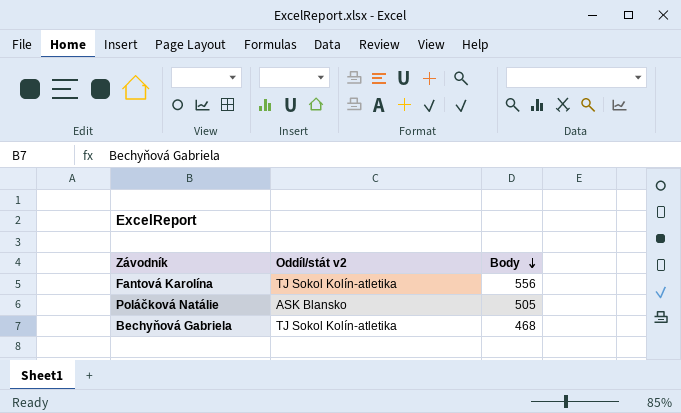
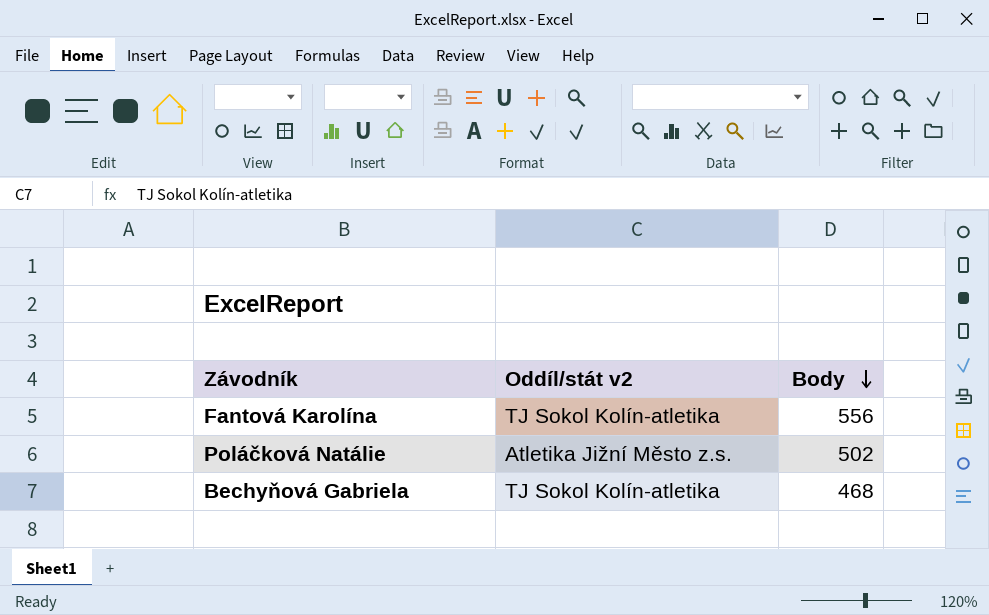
Poláčková Natálie | Oddíl/stát v2: ASK Blansko -> Atletika Jižní Město z.s.
Poláčková Natálie | Body: 505 -> 502

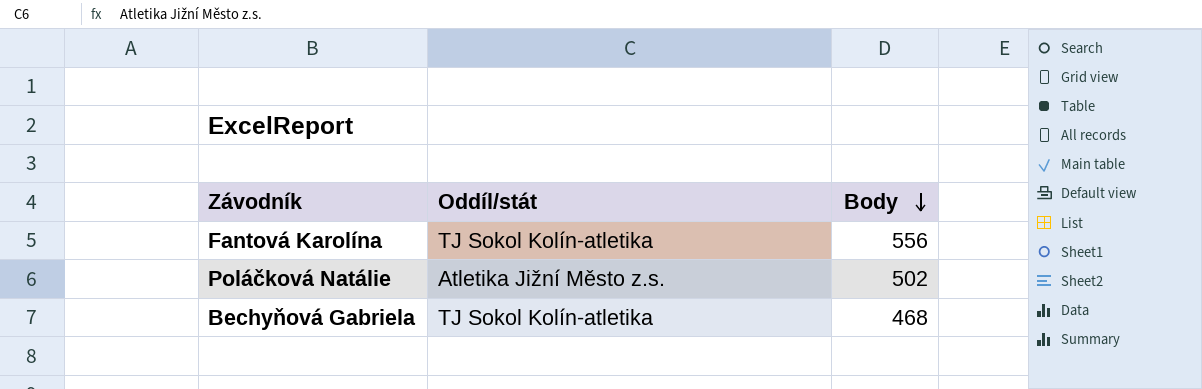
column name: Oddíl/stát v2 -> Oddíl/stát

